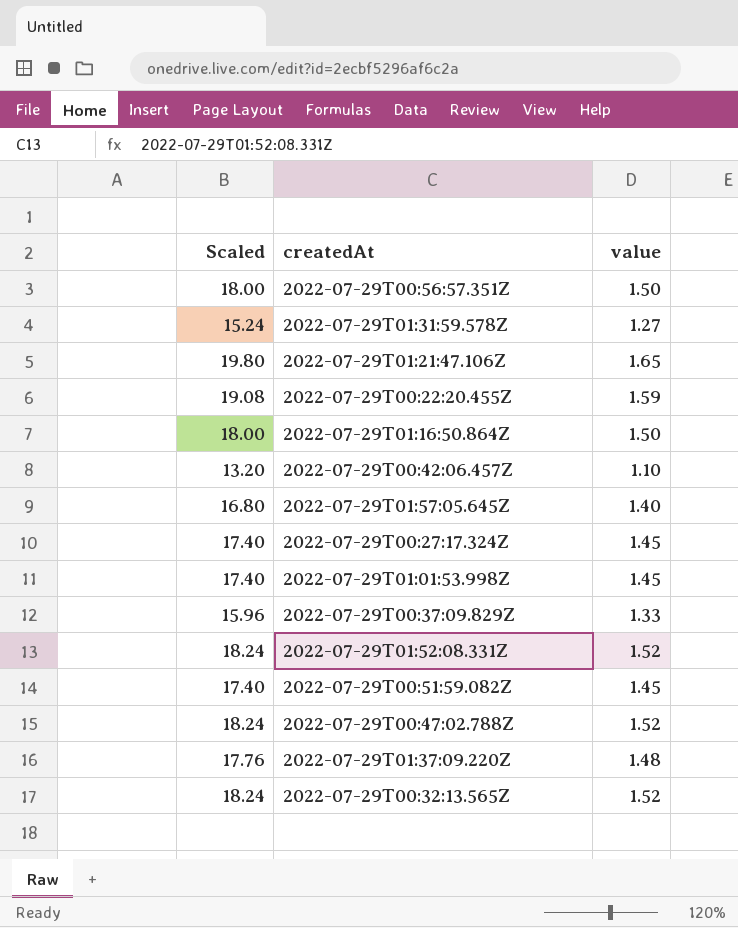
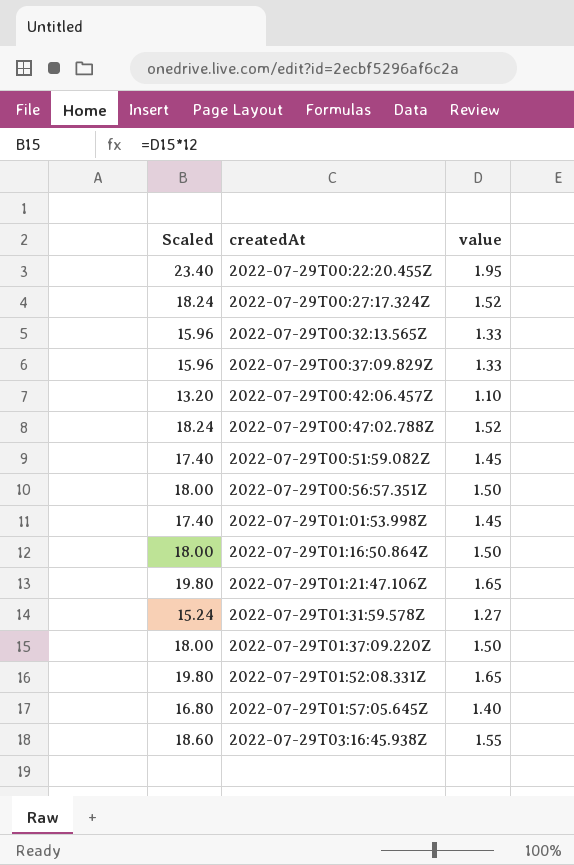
row order: none -> createdAt ascending
2022-07-29T00:22:20.455Z | Scaled: 19.08 -> 23.40
2022-07-29T00:22:20.455Z | value: 1.59 -> 1.95
2022-07-29T00:27:17.324Z | Scaled: 17.40 -> 18.24
2022-07-29T00:27:17.324Z | value: 1.45 -> 1.52
2022-07-29T00:32:13.565Z | Scaled: 18.24 -> 15.96
2022-07-29T00:32:13.565Z | value: 1.52 -> 1.33
2022-07-29T01:37:09.220Z | Scaled: 17.76 -> 18.00
2022-07-29T01:37:09.220Z | value: 1.48 -> 1.50
2022-07-29T01:52:08.331Z | Scaled: 18.24 -> 19.80
2022-07-29T01:52:08.331Z | value: 1.52 -> 1.65
row 2022-07-29T03:16:45.938Z: none -> 18.60 | 1.55

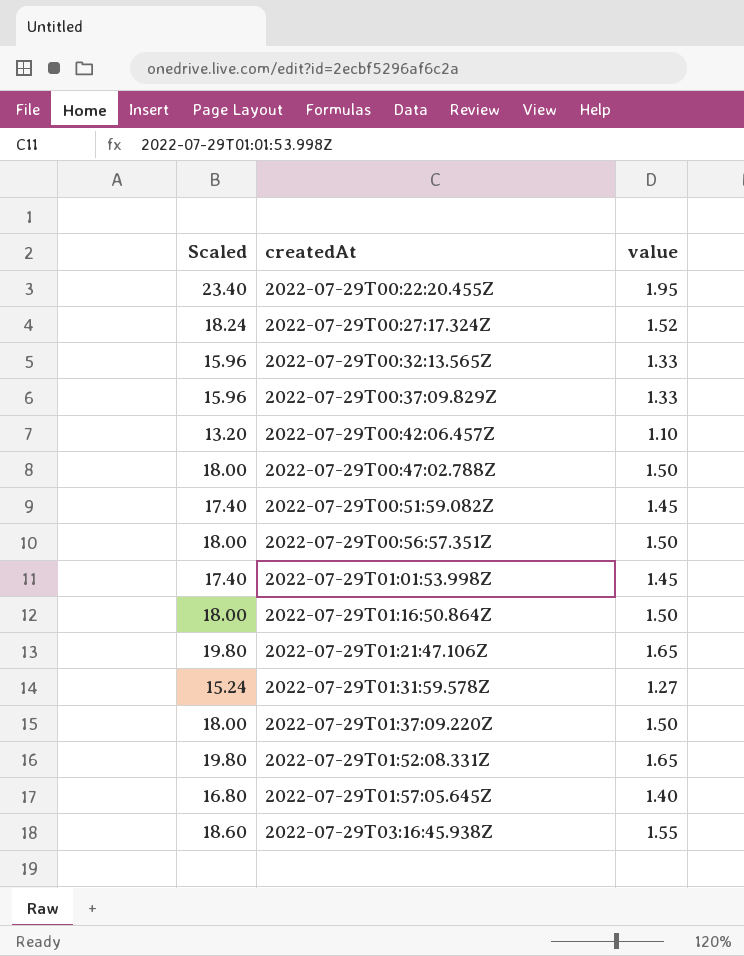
2022-07-29T00:47:02.788Z | Scaled: 18.24 -> 18.00
2022-07-29T00:47:02.788Z | value: 1.52 -> 1.50

